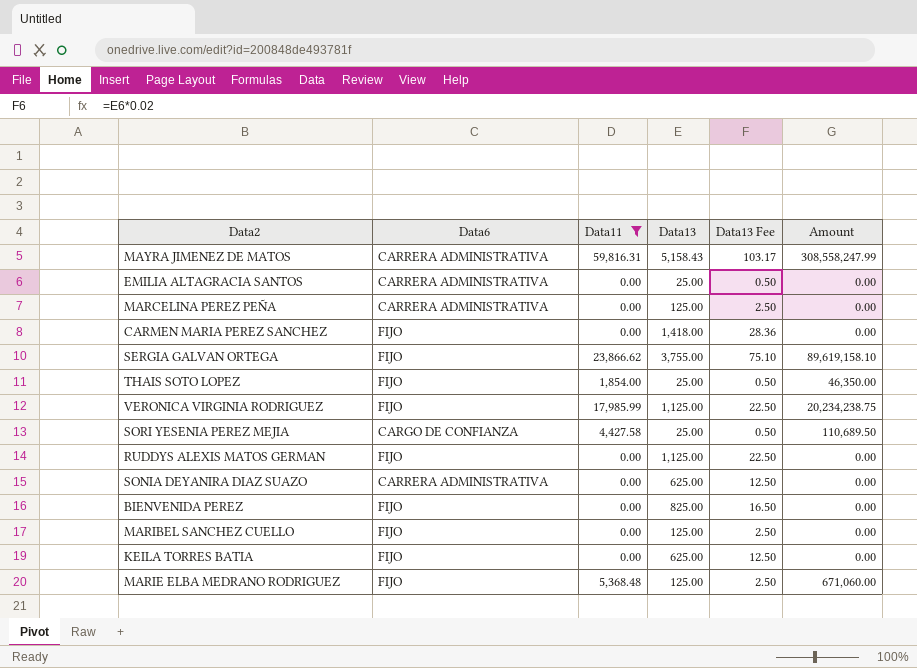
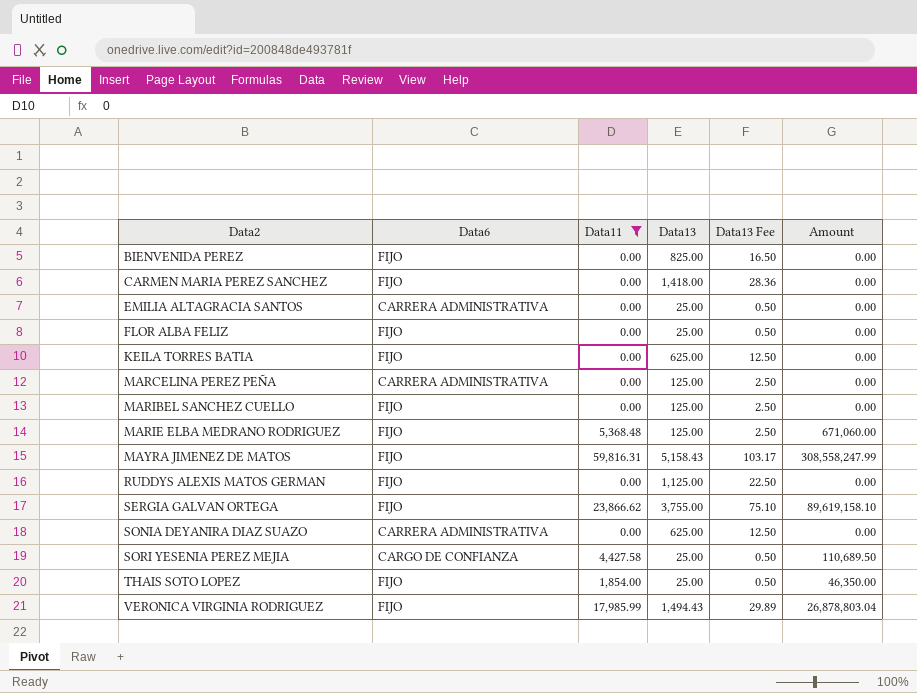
row order: none -> Data2 ascending
row FLOR ALBA FELIZ: none -> FIJO | 0.00 | 25.00 | 0.50 | 0.00
MAYRA JIMENEZ DE MATOS | Data6: CARRERA ADMINISTRATIVA -> FIJO
VERONICA VIRGINIA RODRIGUEZ | Data13: 1,125.00 -> 1,494.43
VERONICA VIRGINIA RODRIGUEZ | Data13 Fee: 22.50 -> 29.89
VERONICA VIRGINIA RODRIGUEZ | Amount: 20,234,238.75 -> 26,878,803.04

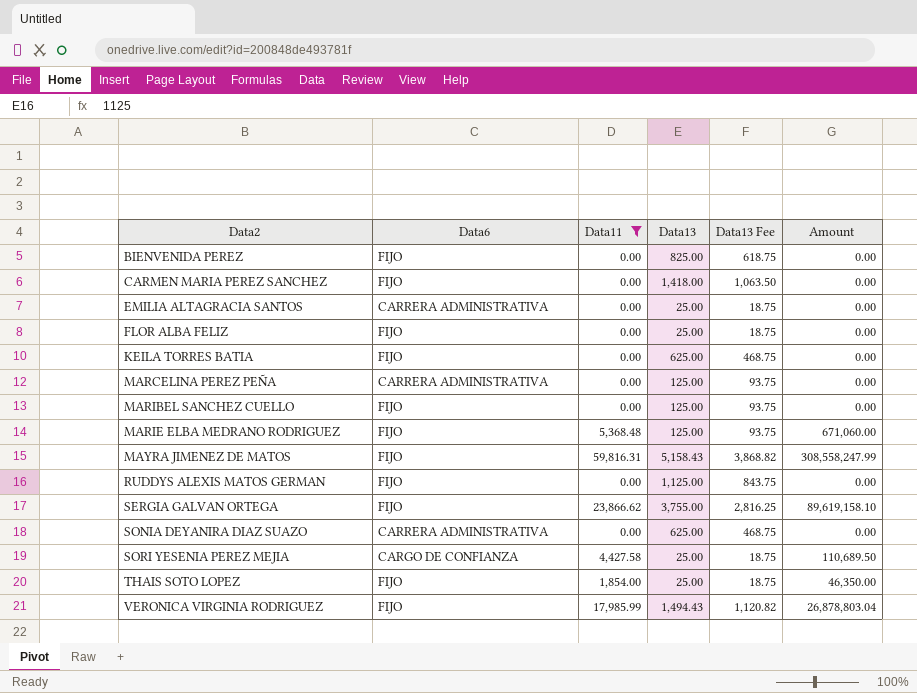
column Data13 Fee | formula: [Data13] * 0.02 -> [Data13] * 0.75

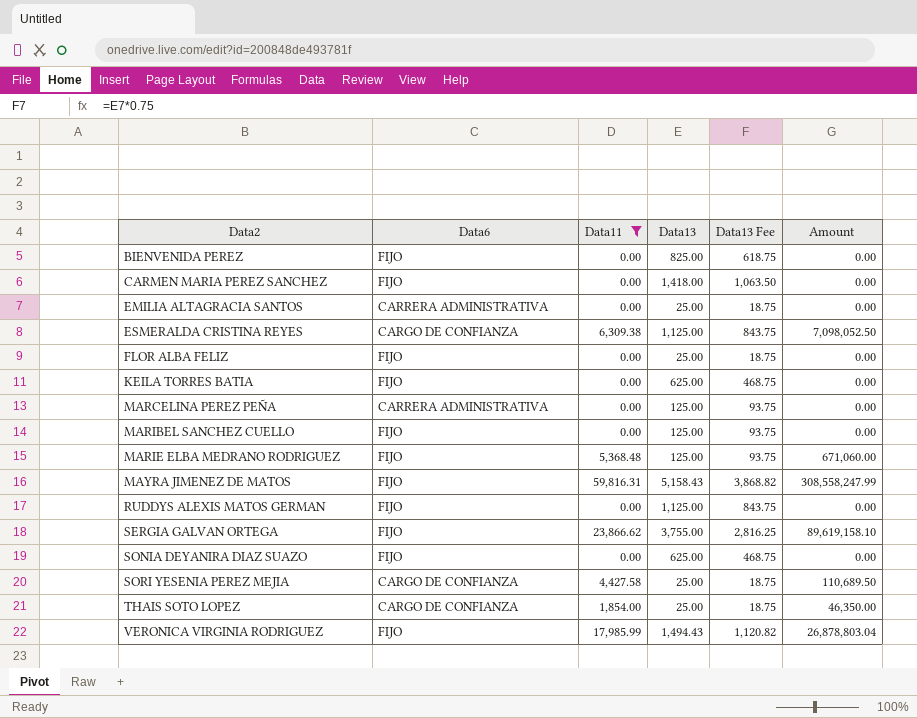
row ESMERALDA CRISTINA REYES: none -> CARGO DE CONFIANZA | 6,309.38 | 1,125.00 | 843.75 | 7,098,052.50
SONIA DEYANIRA DIAZ SUAZO | Data6: CARRERA ADMINISTRATIVA -> FIJO
THAIS SOTO LOPEZ | Data6: FIJO -> CARGO DE CONFIANZA

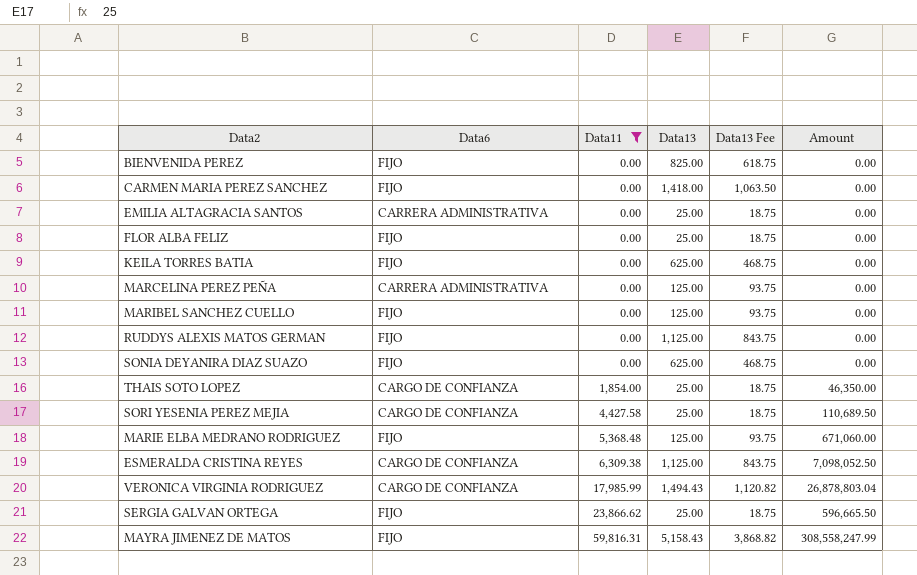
row order: Data2 ascending -> Data11 ascending
VERONICA VIRGINIA RODRIGUEZ | Data6: FIJO -> CARGO DE CONFIANZA
SERGIA GALVAN ORTEGA | Data13: 3,755.00 -> 25.00
SERGIA GALVAN ORTEGA | Data13 Fee: 2,816.25 -> 18.75
SERGIA GALVAN ORTEGA | Amount: 89,619,158.10 -> 596,665.50

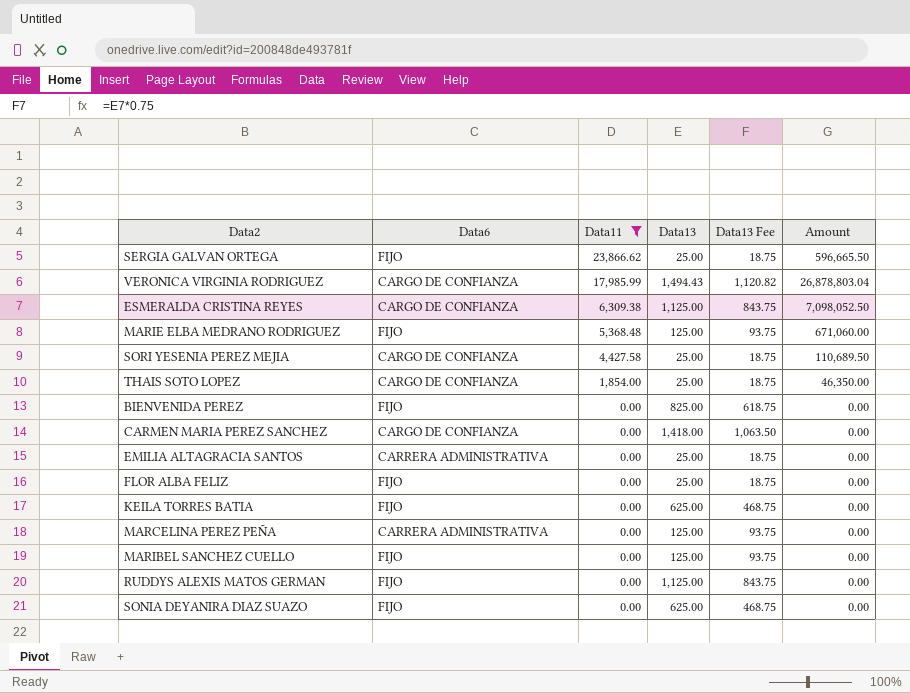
row order: Data11 ascending -> Data11 descending
row MAYRA JIMENEZ DE MATOS: FIJO | 59,816.31 | 5,158.43 | 3,868.82 | 308,558,247.99 -> none
CARMEN MARIA PEREZ SANCHEZ | Data6: FIJO -> CARGO DE CONFIANZA

